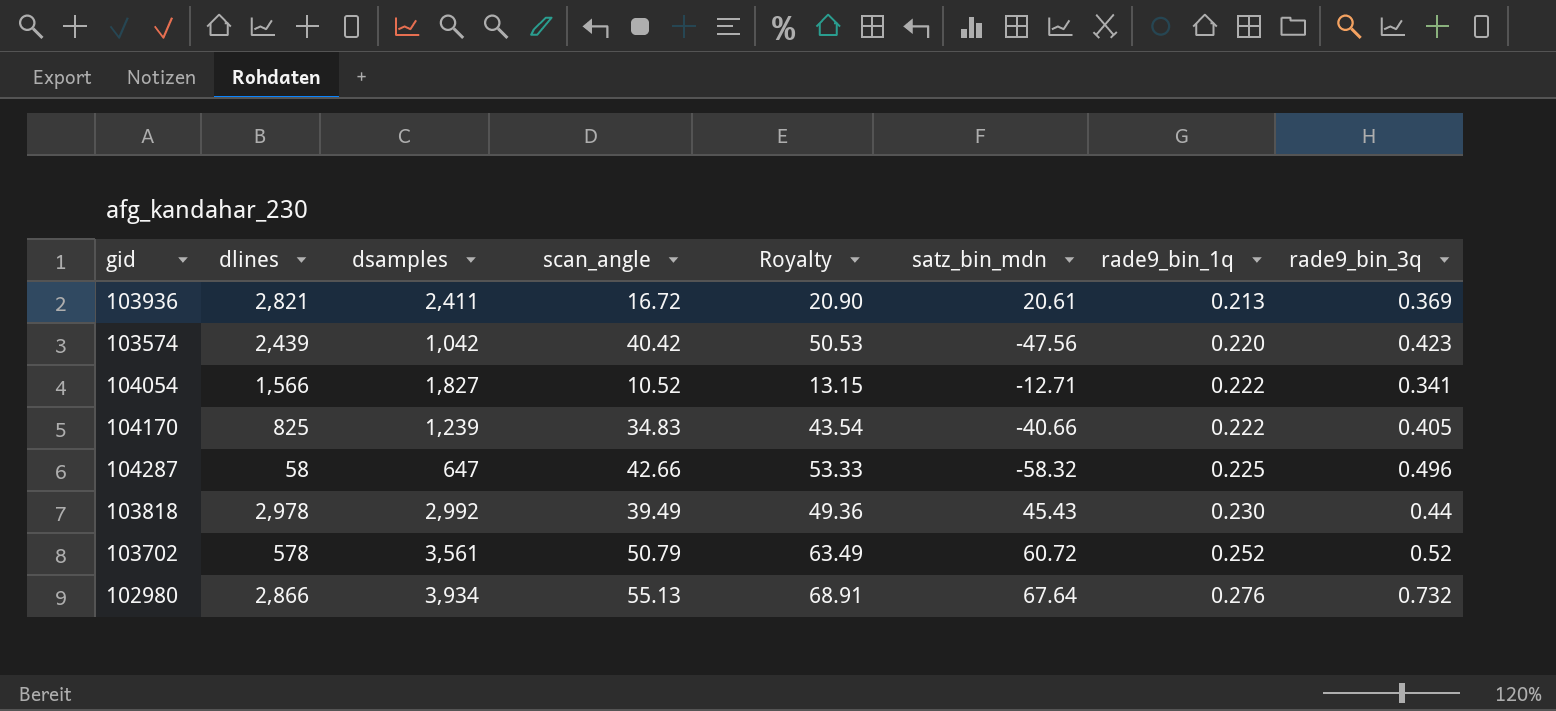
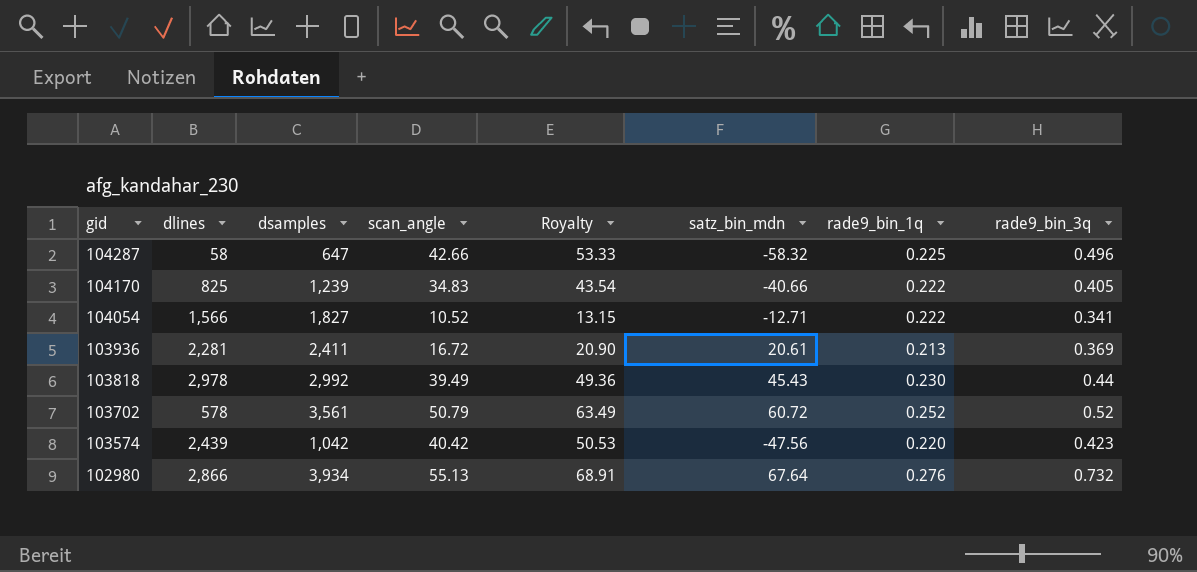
row order: rade9_bin_1q ascending -> gid descending
103936 | dlines: 2,821 -> 2,281

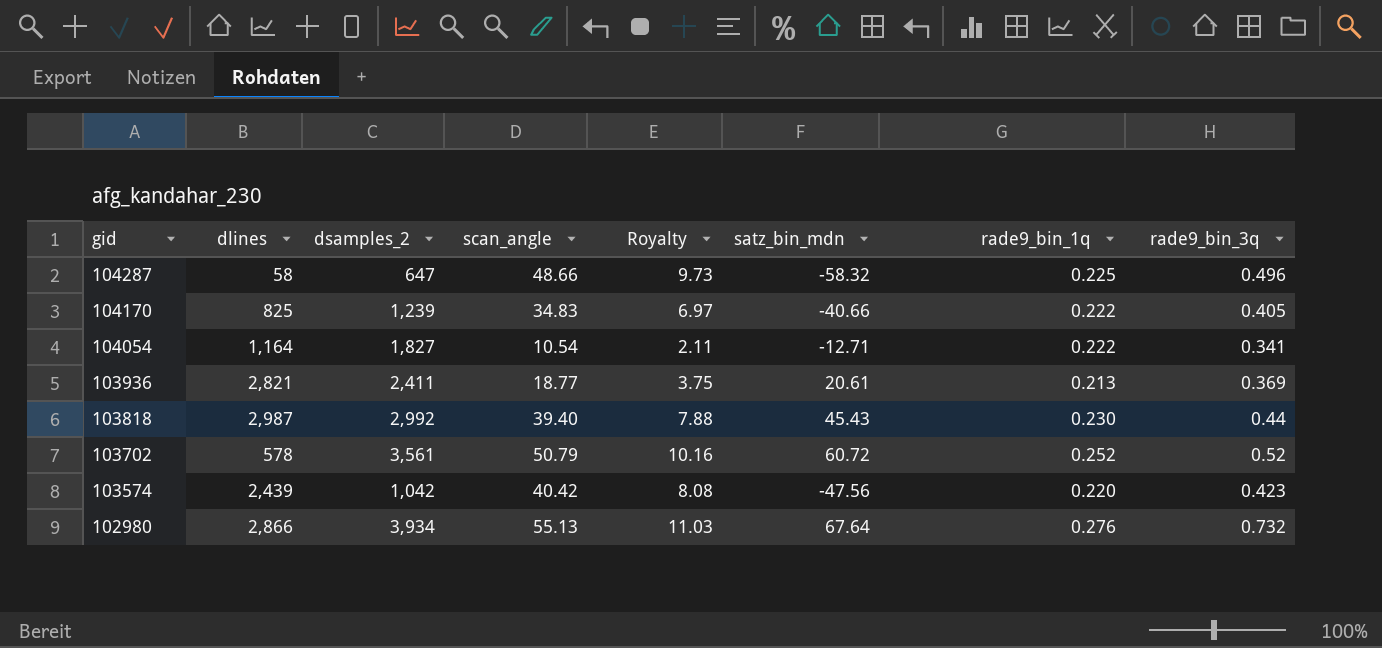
column name: dsamples -> dsamples_2
column Royalty | formula: [scan_angle] * 1.25 -> [scan_angle] * 0.2
104287 | scan_angle: 42.66 -> 48.66
104054 | dlines: 1,566 -> 1,164
104054 | scan_angle: 10.52 -> 10.54
103936 | dlines: 2,281 -> 2,821
103936 | scan_angle: 16.72 -> 18.77
103818 | dlines: 2,978 -> 2,987
103818 | scan_angle: 39.49 -> 39.40

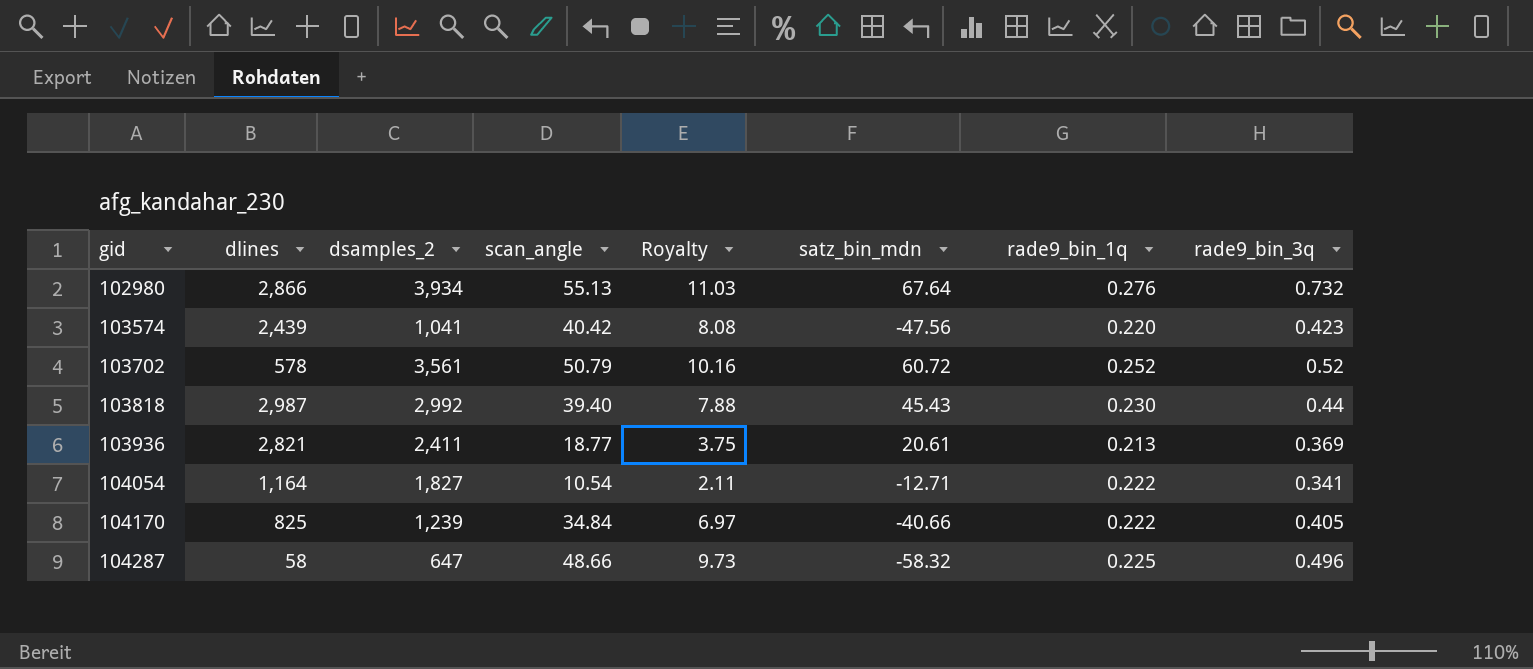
row order: gid descending -> gid ascending
103574 | dsamples_2: 1,042 -> 1,041
104170 | scan_angle: 34.83 -> 34.84

